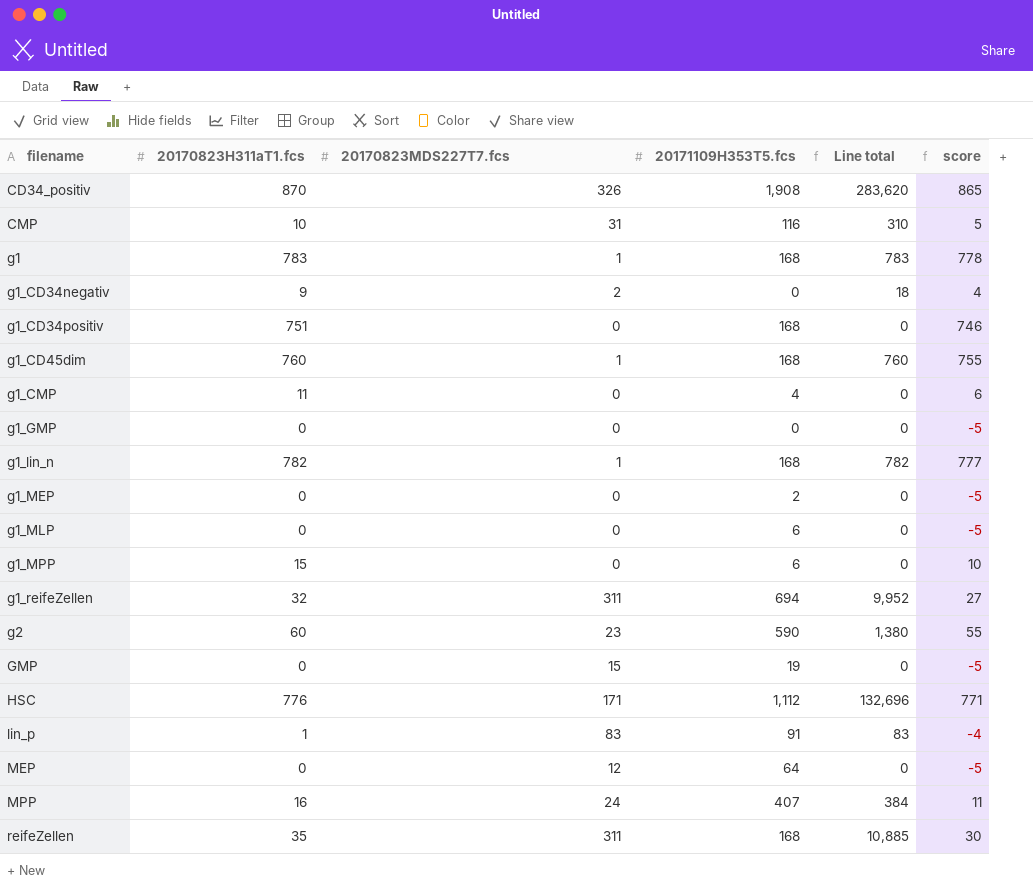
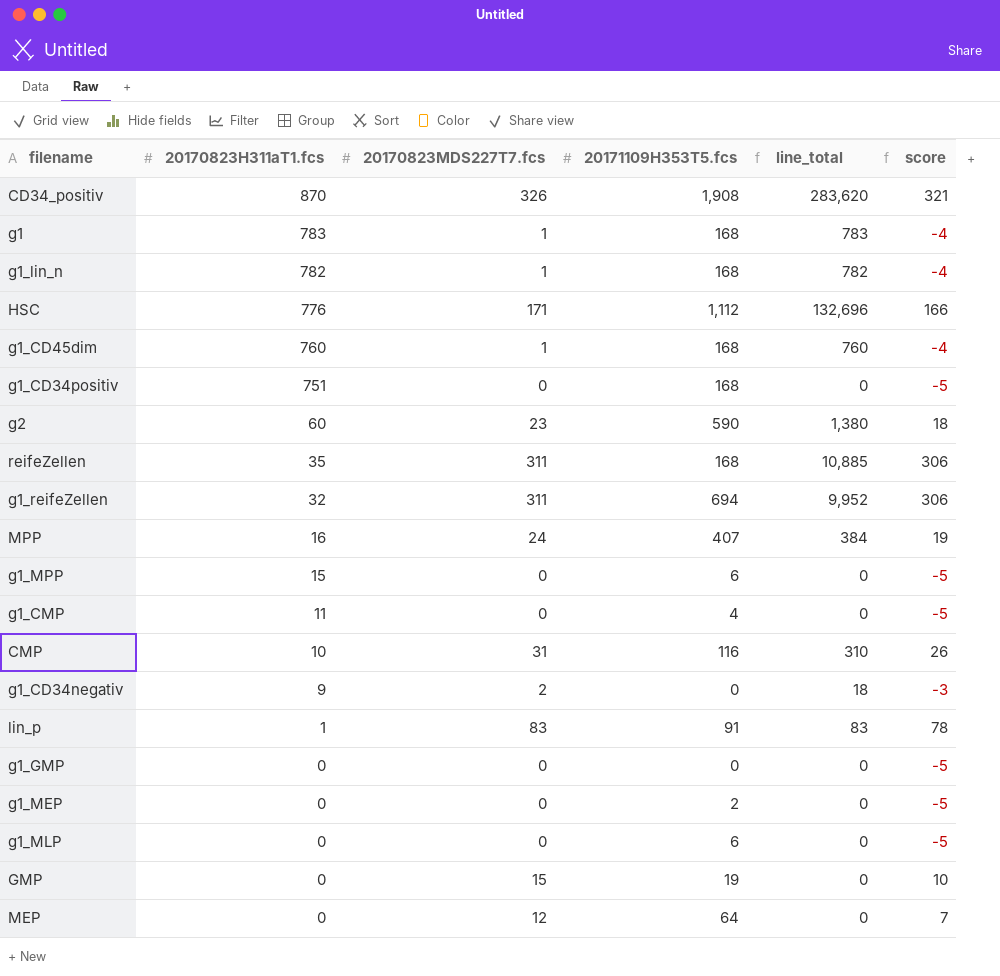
row order: filename ascending -> 20170823H311aT1.fcs descending
column name: Line total -> line_total
column score | formula: [20170823H311aT1.fcs] - 5 -> [20170823MDS227T7.fcs] - 5

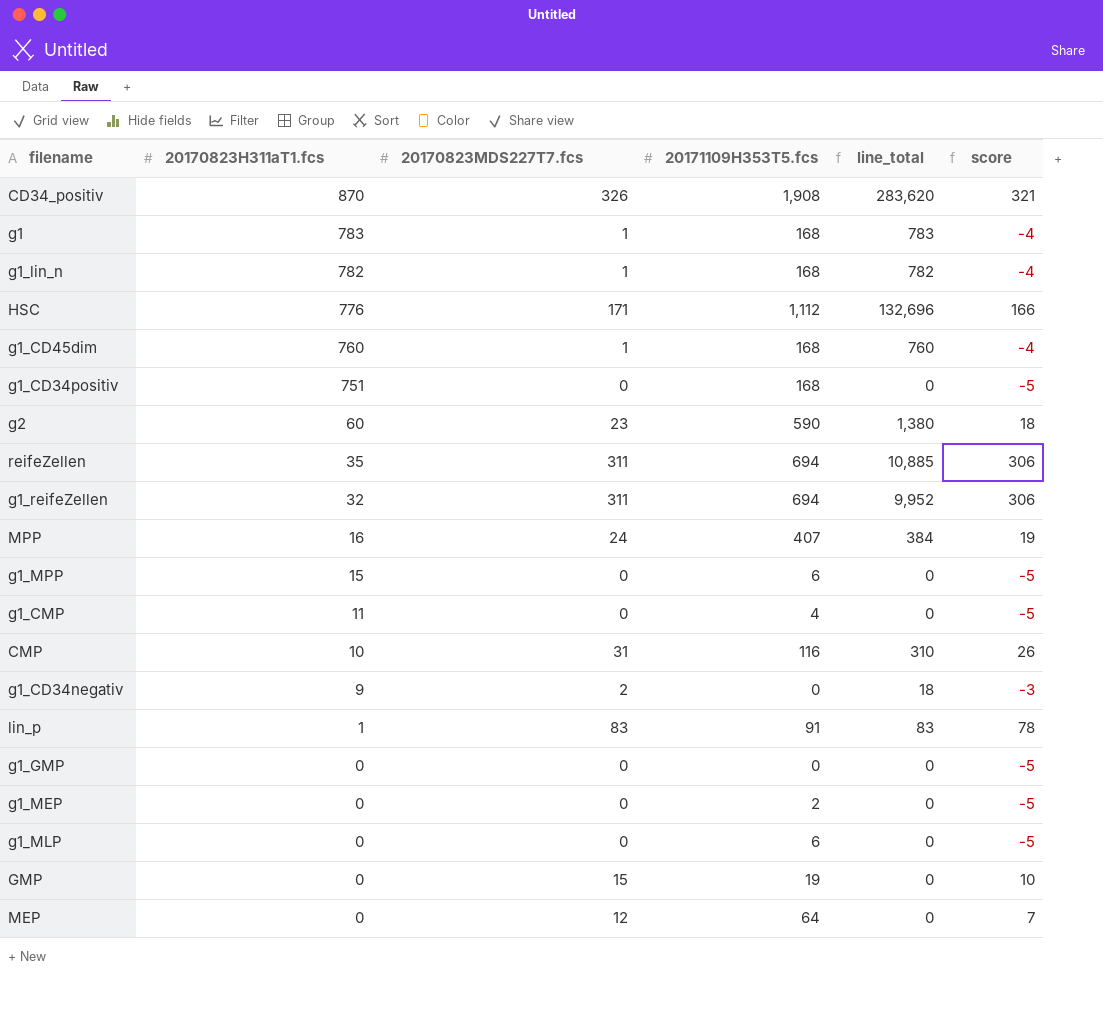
reifeZellen | 20171109H353T5.fcs: 168 -> 694

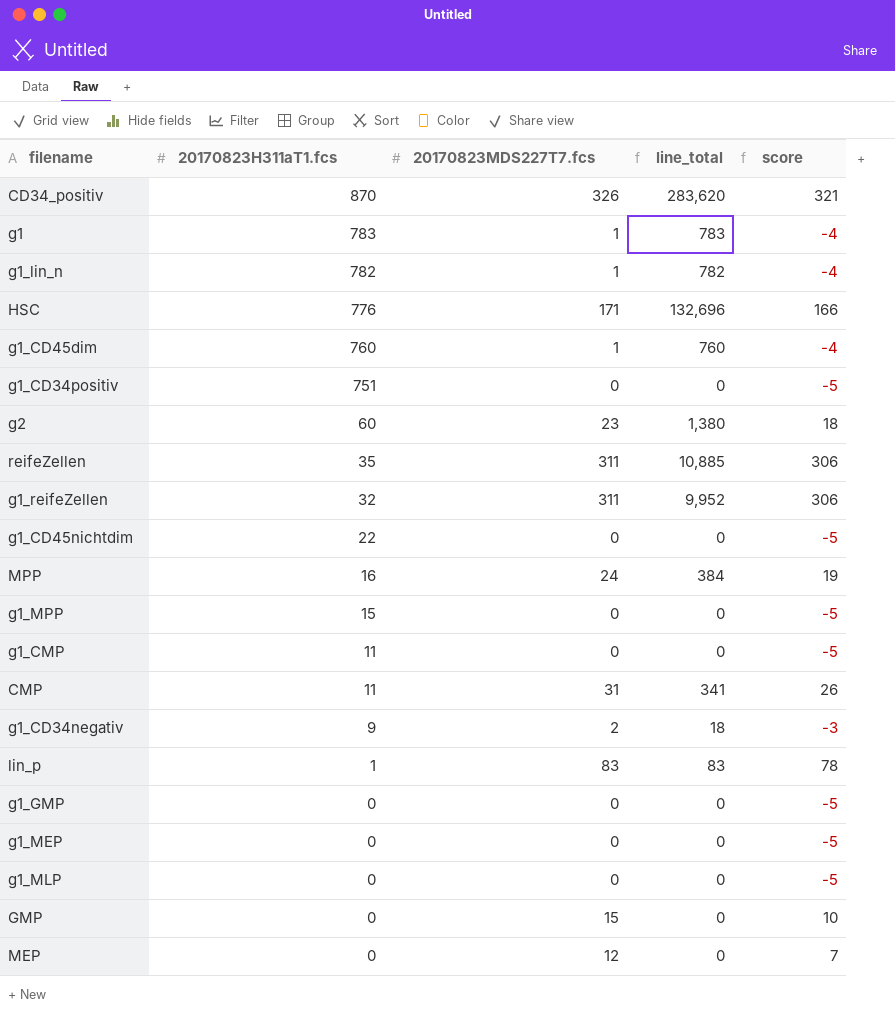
column 20171109H353T5.fcs | position: 4 -> none
row g1_CD45nichtdim: none -> 22 | 0 | 0 | -5
CMP | 20170823H311aT1.fcs: 10 -> 11
CMP | line_total: 310 -> 341

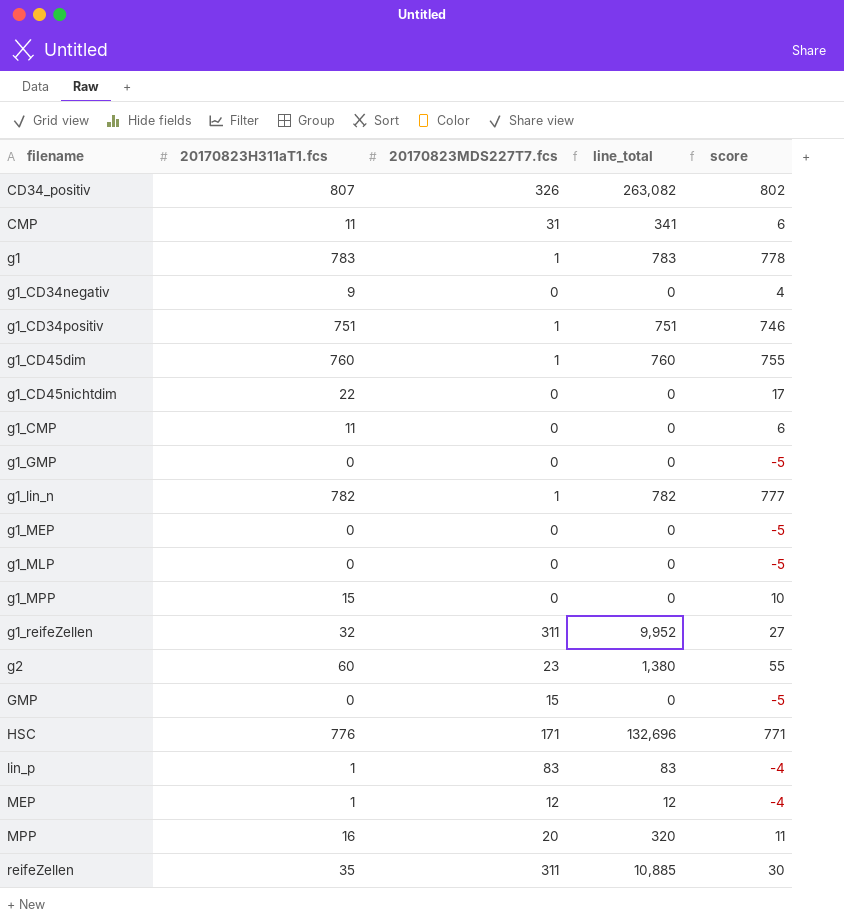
row order: 20170823H311aT1.fcs descending -> filename ascending
column score | formula: [20170823MDS227T7.fcs] - 5 -> [20170823H311aT1.fcs] - 5
CD34_positiv | 20170823H311aT1.fcs: 870 -> 807
CD34_positiv | line_total: 283,620 -> 263,082
g1_CD34negativ | 20170823MDS227T7.fcs: 2 -> 0
g1_CD34negativ | line_total: 18 -> 0
g1_CD34positiv | 20170823MDS227T7.fcs: 0 -> 1
g1_CD34positiv | line_total: 0 -> 751
MEP | 20170823H311aT1.fcs: 0 -> 1
MEP | line_total: 0 -> 12
MPP | 20170823MDS227T7.fcs: 24 -> 20
MPP | line_total: 384 -> 320

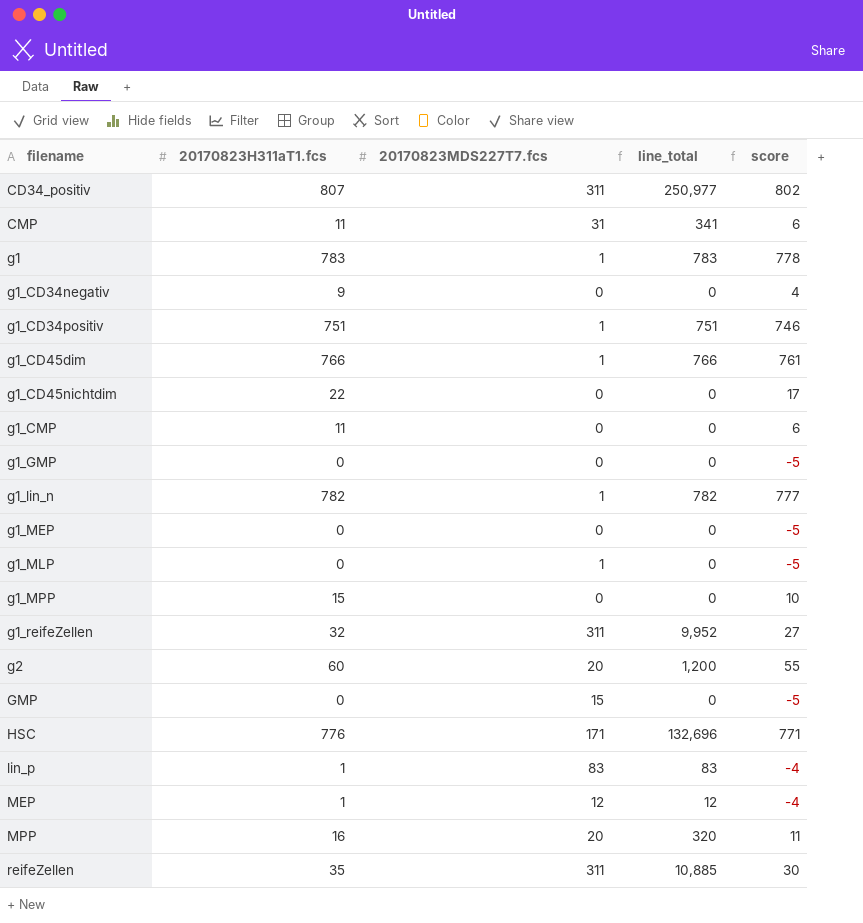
CD34_positiv | 20170823MDS227T7.fcs: 326 -> 311
CD34_positiv | line_total: 263,082 -> 250,977
g1_CD45dim | 20170823H311aT1.fcs: 760 -> 766
g1_CD45dim | line_total: 760 -> 766
g1_CD45dim | score: 755 -> 761
g1_MLP | 20170823MDS227T7.fcs: 0 -> 1
g2 | 20170823MDS227T7.fcs: 23 -> 20
g2 | line_total: 1,380 -> 1,200

